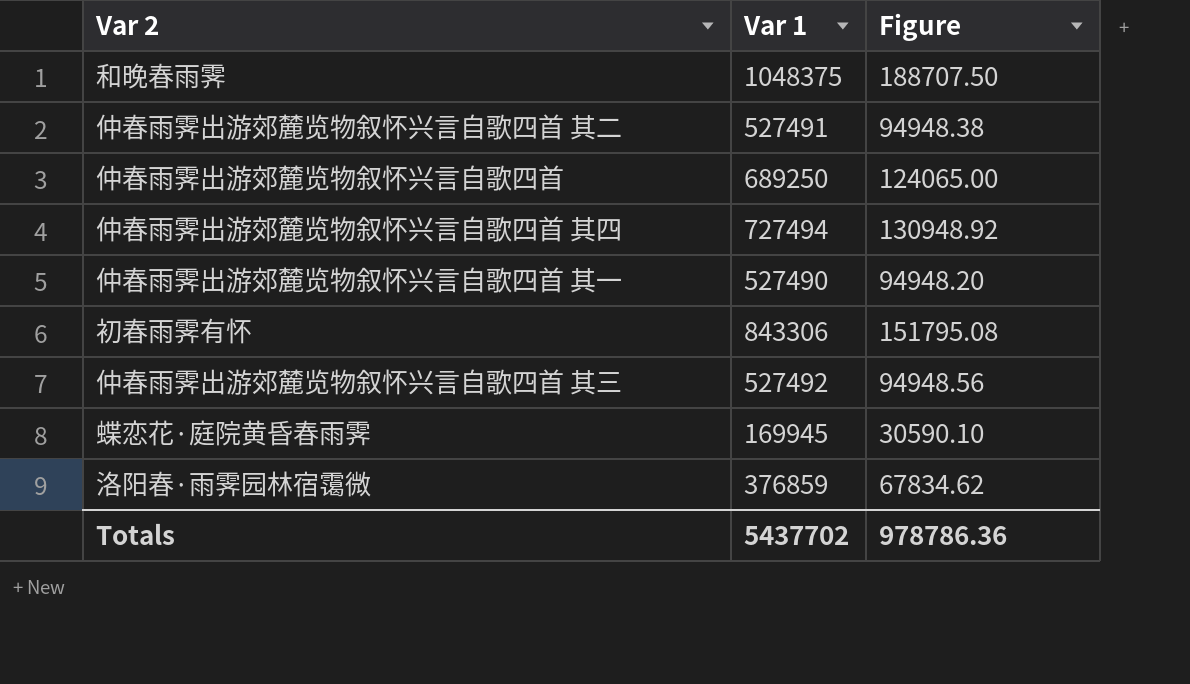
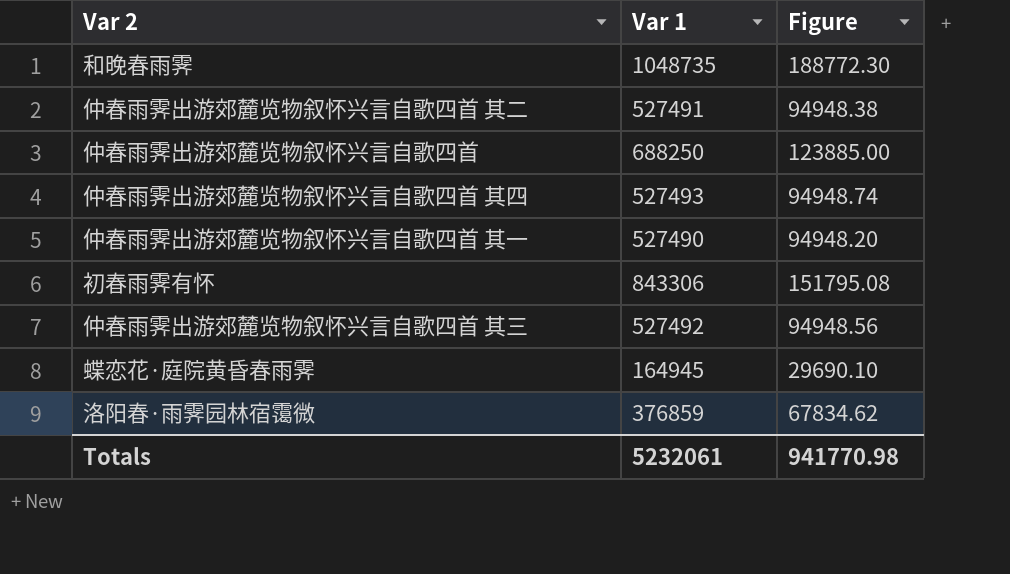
和晚春雨霁 | Var 1: 1048375 -> 1048735
和晚春雨霁 | Figure: 188707.50 -> 188772.30
仲春雨霁出游郊麓览物叙怀兴言自歌四首 | Var 1: 689250 -> 688250
仲春雨霁出游郊麓览物叙怀兴言自歌四首 | Figure: 124065.00 -> 123885.00
仲春雨霁出游郊麓览物叙怀兴言自歌四首 其四 | Var 1: 727494 -> 527493
仲春雨霁出游郊麓览物叙怀兴言自歌四首 其四 | Figure: 130948.92 -> 94948.74
蝶恋花·庭院黄昏春雨霁 | Var 1: 169945 -> 164945
蝶恋花·庭院黄昏春雨霁 | Figure: 30590.10 -> 29690.10
Totals | Var 1: 5437702 -> 5232061
Totals | Figure: 978786.36 -> 941770.98

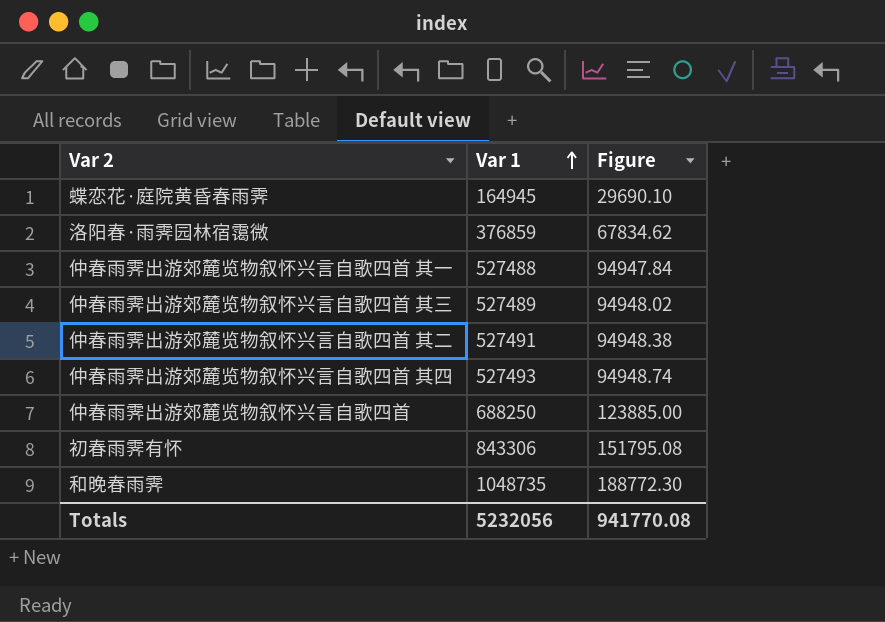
row order: none -> Var 1 ascending
仲春雨霁出游郊麓览物叙怀兴言自歌四首 其一 | Var 1: 527490 -> 527488
仲春雨霁出游郊麓览物叙怀兴言自歌四首 其一 | Figure: 94948.20 -> 94947.84
仲春雨霁出游郊麓览物叙怀兴言自歌四首 其三 | Var 1: 527492 -> 527489
仲春雨霁出游郊麓览物叙怀兴言自歌四首 其三 | Figure: 94948.56 -> 94948.02
Totals | Var 1: 5232061 -> 5232056
Totals | Figure: 941770.98 -> 941770.08

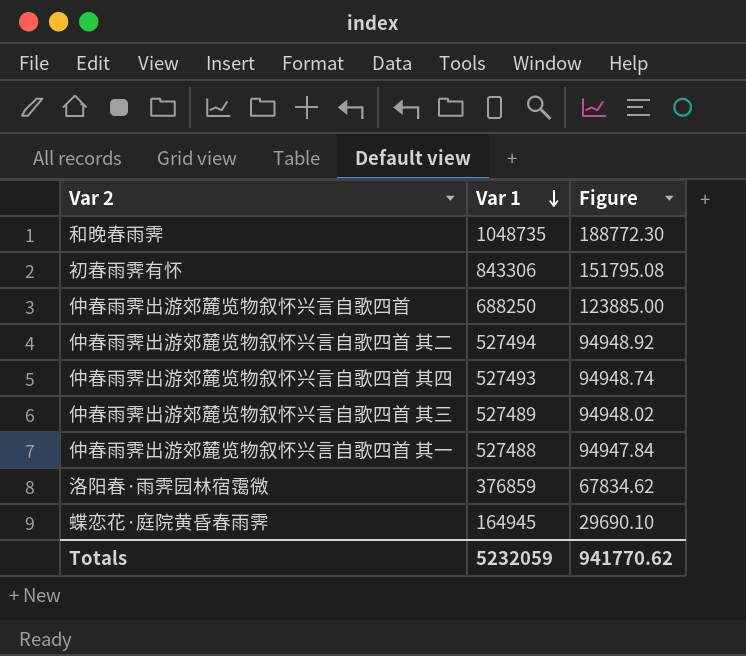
row order: Var 1 ascending -> Var 1 descending
仲春雨霁出游郊麓览物叙怀兴言自歌四首 其二 | Var 1: 527491 -> 527494
仲春雨霁出游郊麓览物叙怀兴言自歌四首 其二 | Figure: 94948.38 -> 94948.92
Totals | Var 1: 5232056 -> 5232059
Totals | Figure: 941770.08 -> 941770.62

